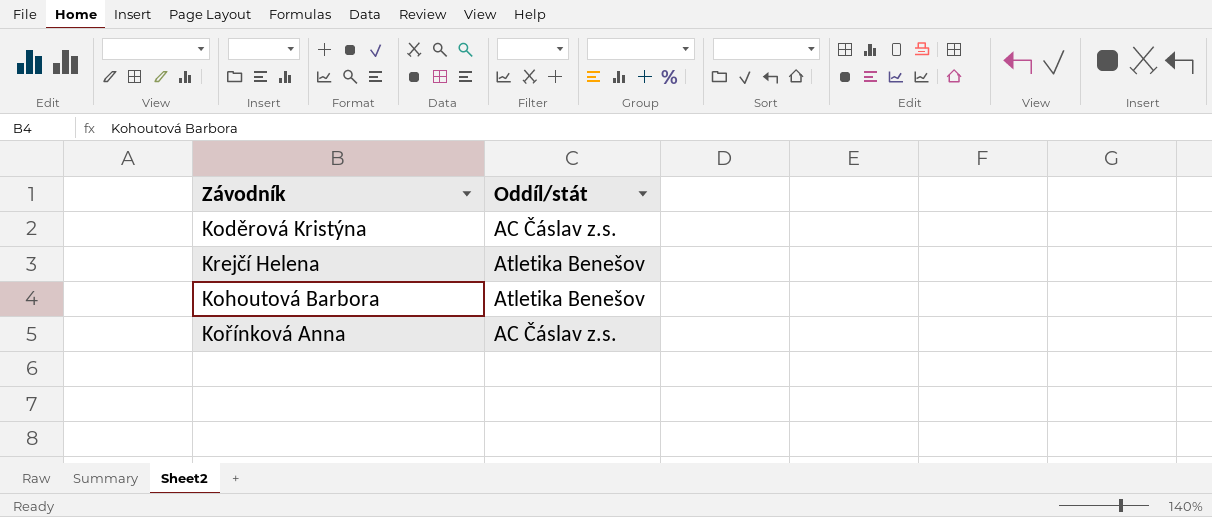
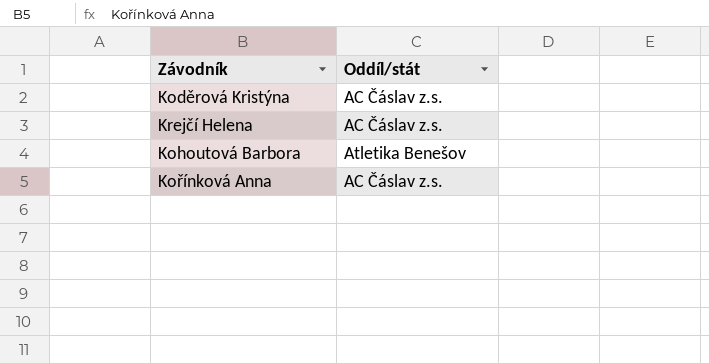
Krejčí Helena | Oddíl/stát: Atletika Benešov -> AC Čáslav z.s.

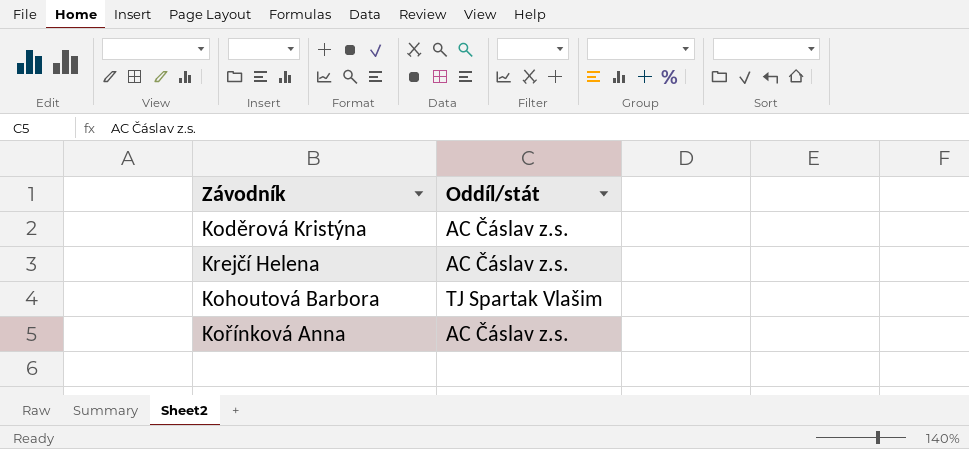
Kohoutová Barbora | Oddíl/stát: Atletika Benešov -> TJ Spartak Vlašim

